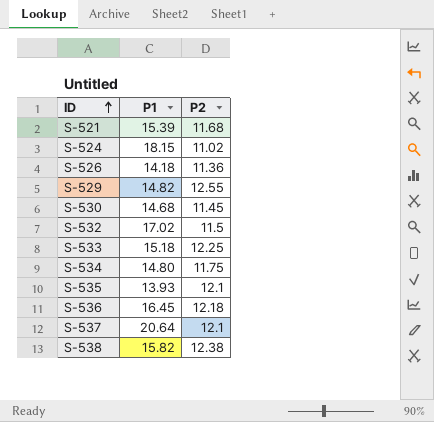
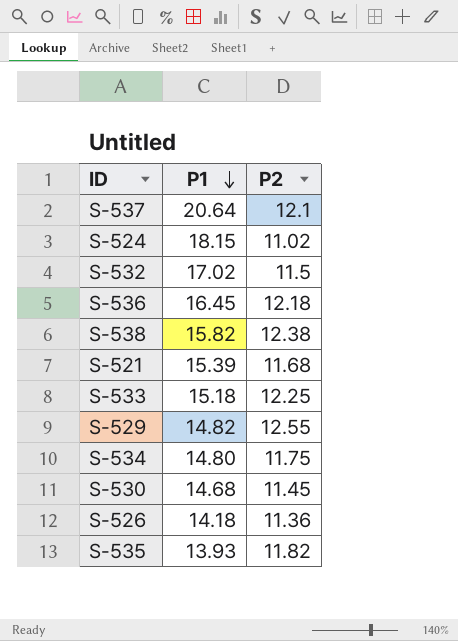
row order: ID ascending -> P1 descending
S-535 | P2: 12.1 -> 11.82

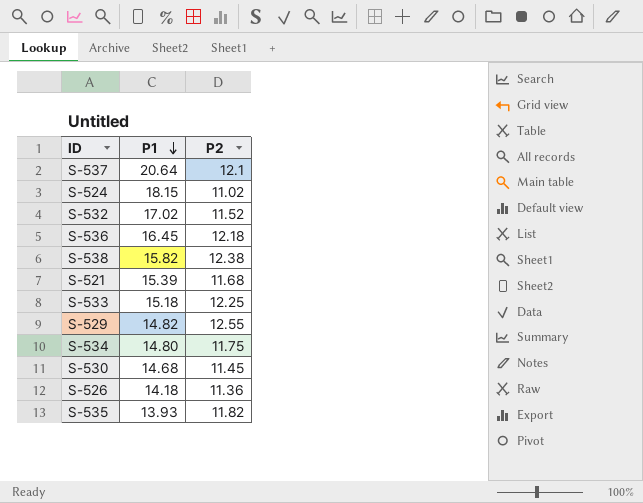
S-532 | P2: 11.5 -> 11.52

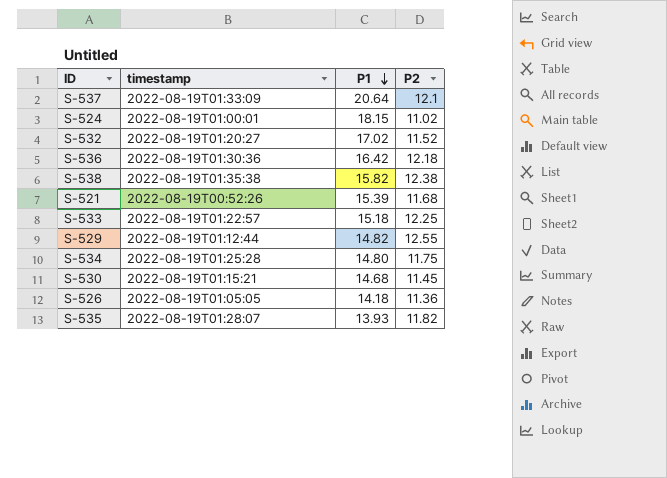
column timestamp | position: none -> 2
S-536 | P1: 16.45 -> 16.42

